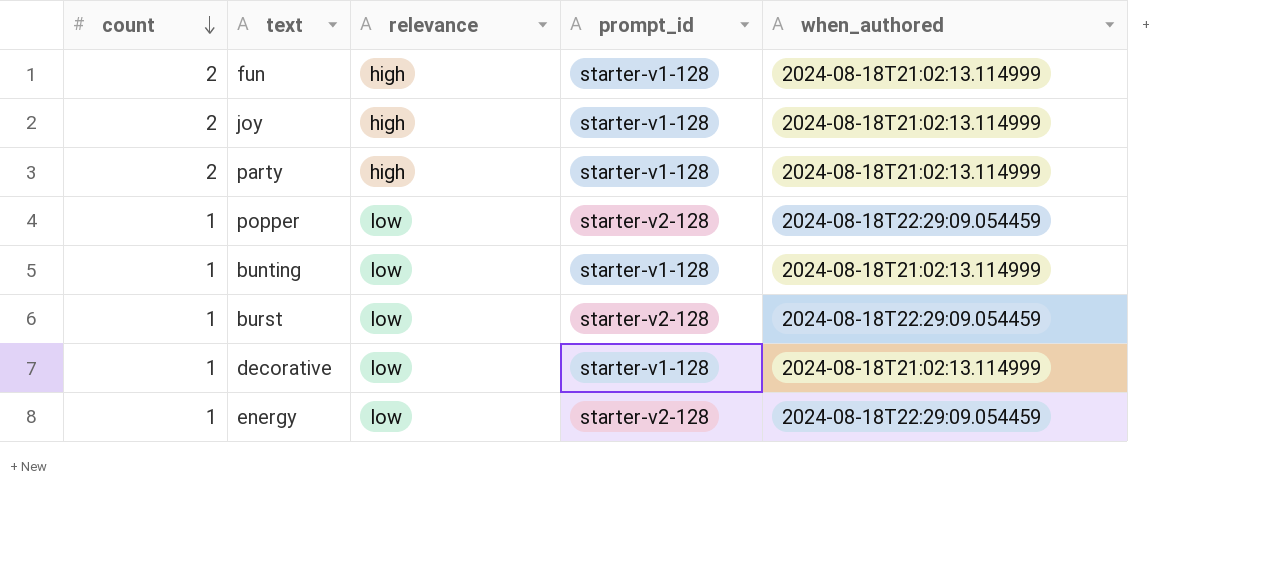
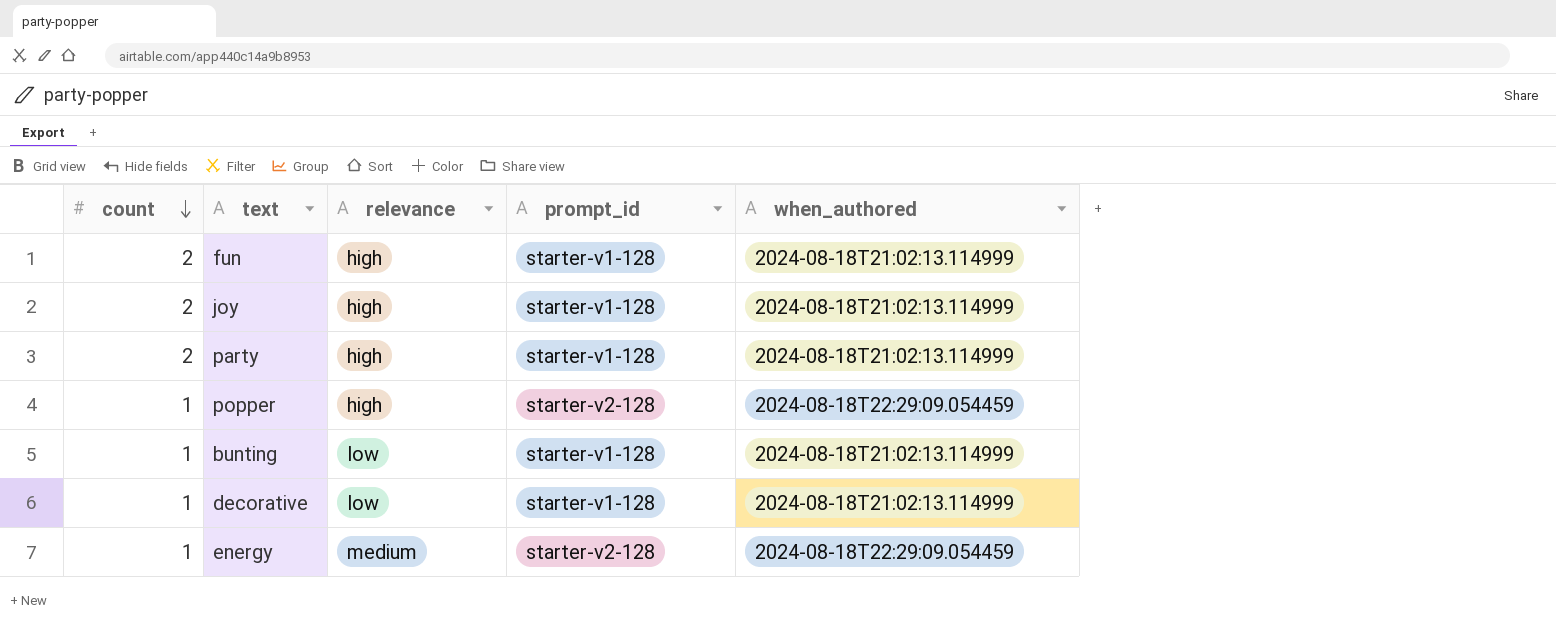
row burst: 1 | low | starter-v2-128 | 2024-08-18T22:29:09.054459 -> none
popper | relevance: low -> high
energy | relevance: low -> medium

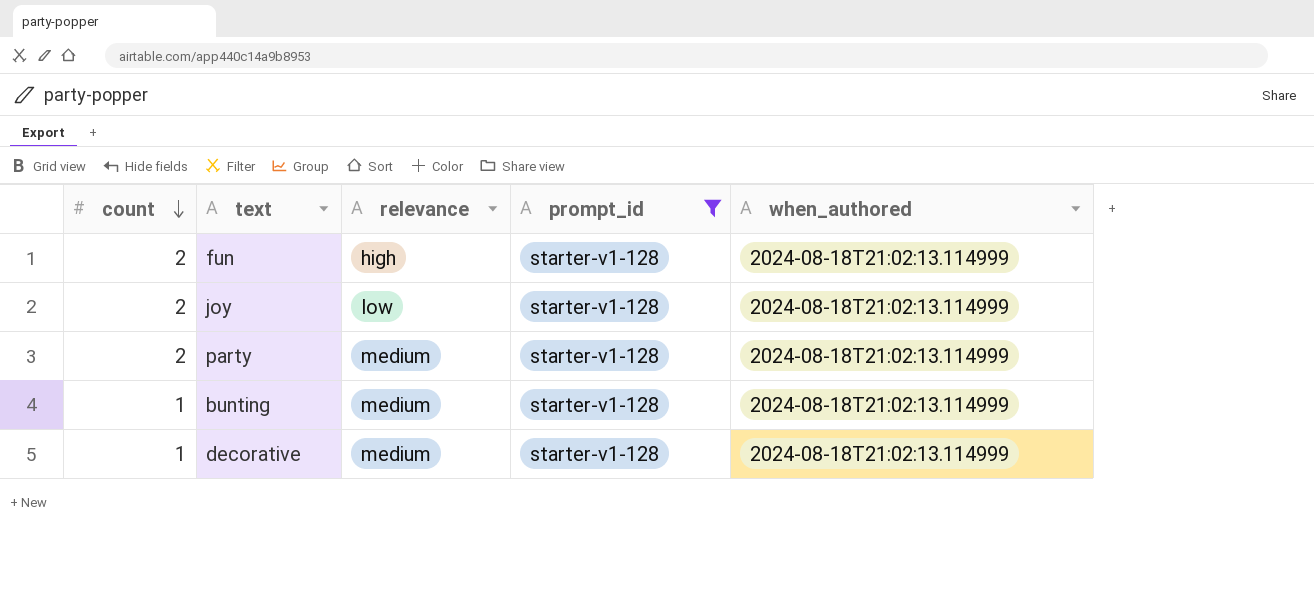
filter: none -> prompt_id = starter-v1-128
joy | relevance: high -> low
party | relevance: high -> medium
bunting | relevance: low -> medium
decorative | relevance: low -> medium

